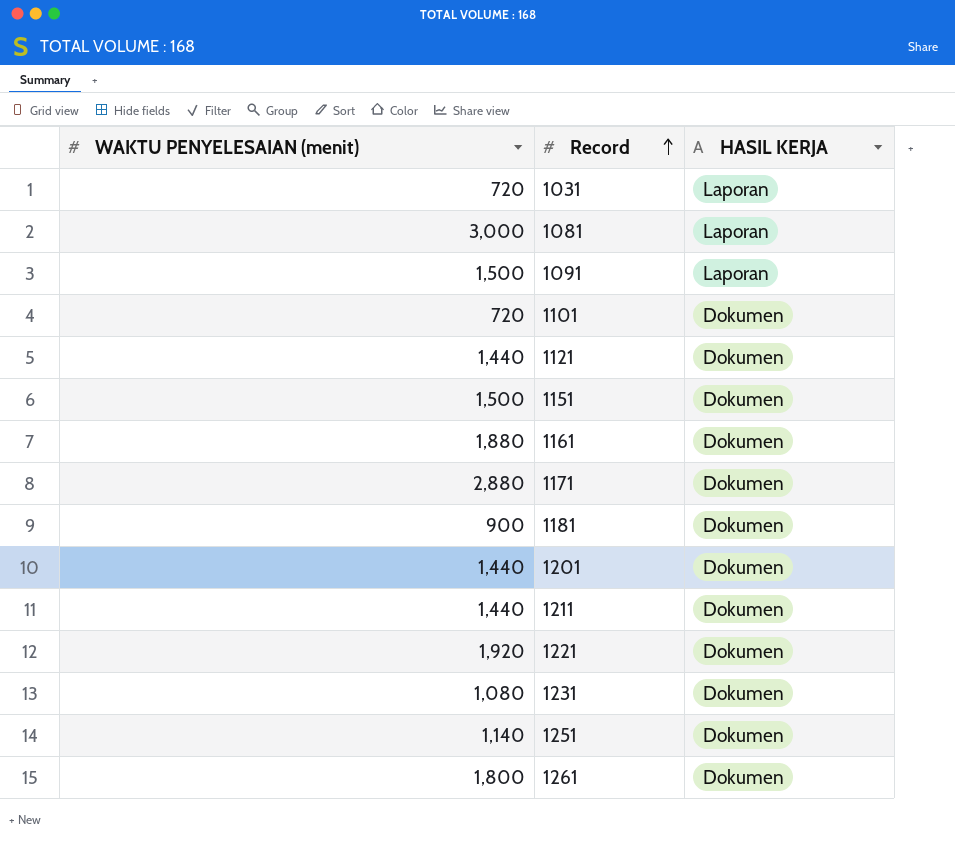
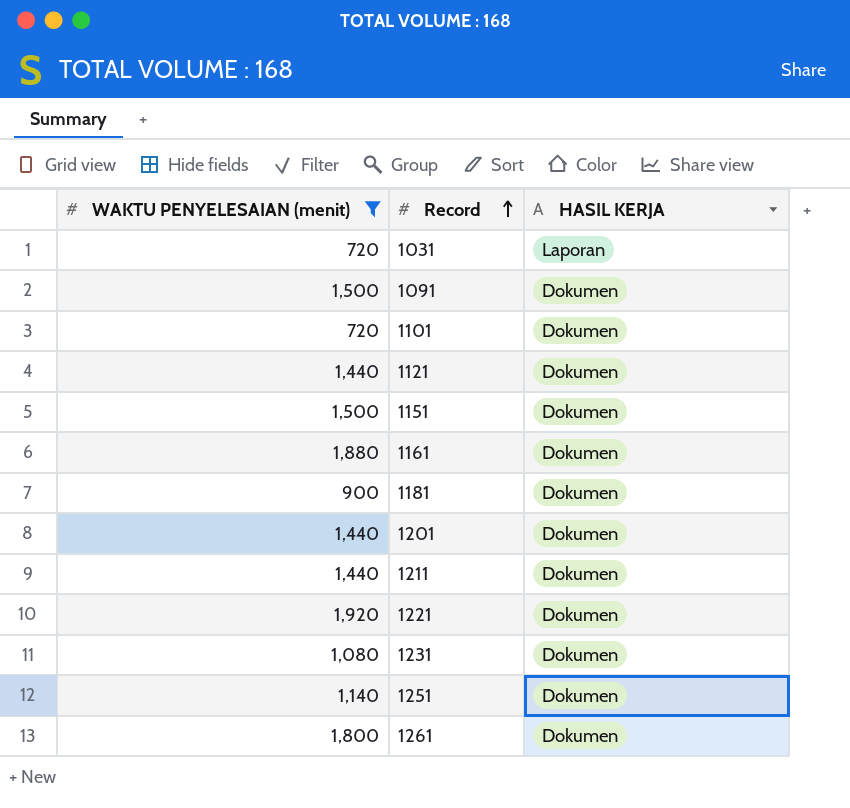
filter: none -> WAKTU PENYELESAIAN (menit) <= 1,920
1091 | HASIL KERJA: Laporan -> Dokumen

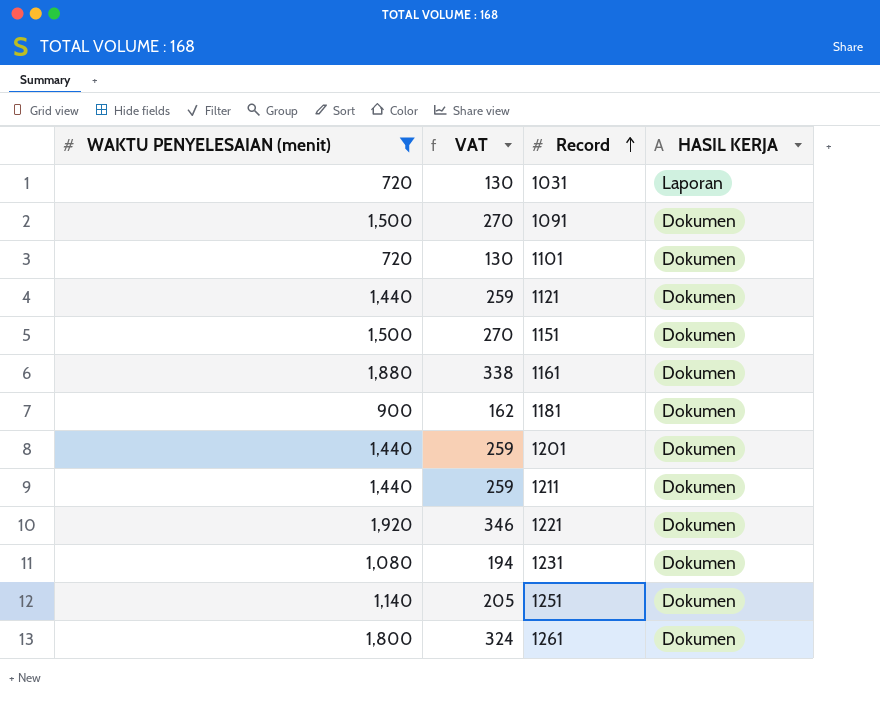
column VAT | formula: none -> [WAKTU PENYELESAIAN (menit)] * 0.18

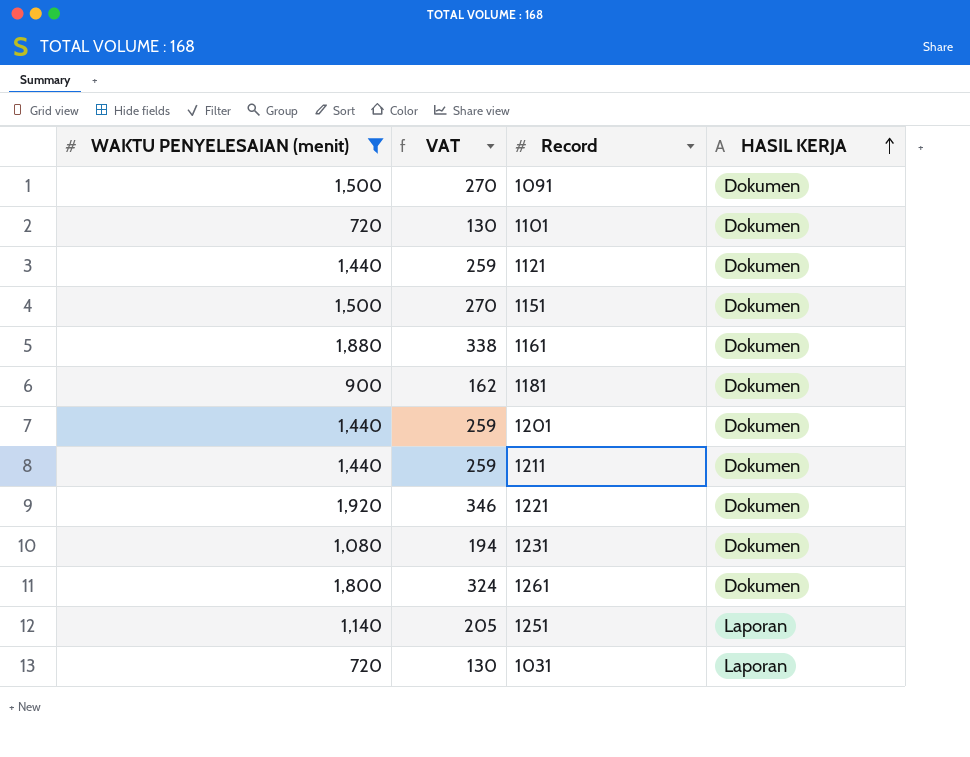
row order: Record ascending -> HASIL KERJA ascending
1251 | HASIL KERJA: Dokumen -> Laporan

